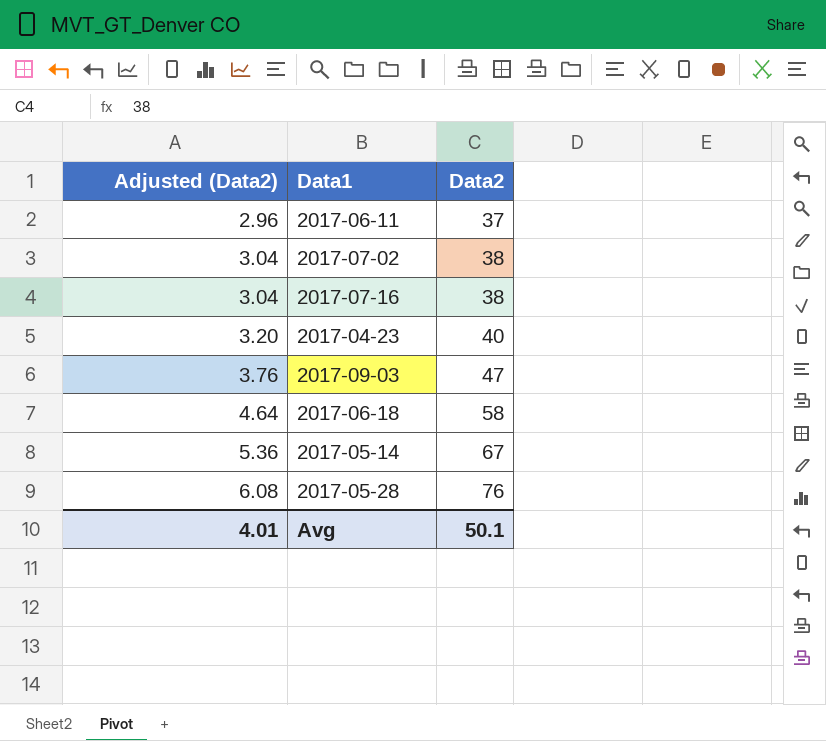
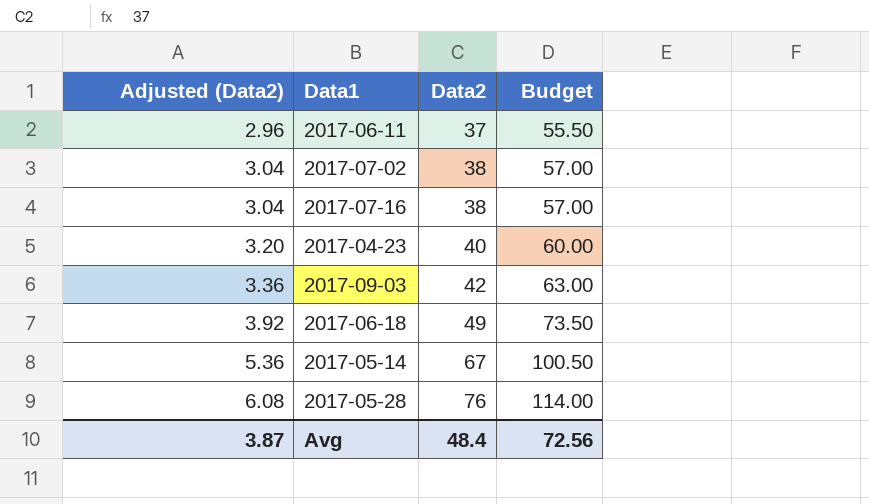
column Budget | formula: none -> [Data2] * 1.5
2017-09-03 | Adjusted (Data2): 3.76 -> 3.36
2017-09-03 | Data2: 47 -> 42
2017-06-18 | Adjusted (Data2): 4.64 -> 3.92
2017-06-18 | Data2: 58 -> 49
Avg | Adjusted (Data2): 4.01 -> 3.87
Avg | Data2: 50.1 -> 48.4

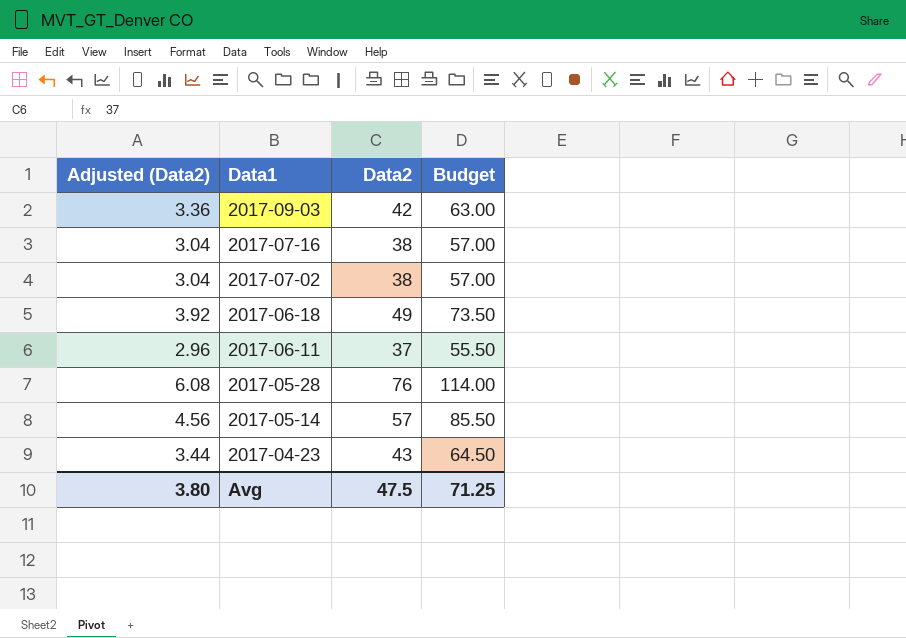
row order: Adjusted (Data2) ascending -> Data1 descending
2017-05-14 | Adjusted (Data2): 5.36 -> 4.56
2017-05-14 | Data2: 67 -> 57
2017-05-14 | Budget: 100.50 -> 85.50
2017-04-23 | Adjusted (Data2): 3.20 -> 3.44
2017-04-23 | Data2: 40 -> 43
2017-04-23 | Budget: 60.00 -> 64.50
Avg | Adjusted (Data2): 3.87 -> 3.80
Avg | Data2: 48.4 -> 47.5
Avg | Budget: 72.56 -> 71.25

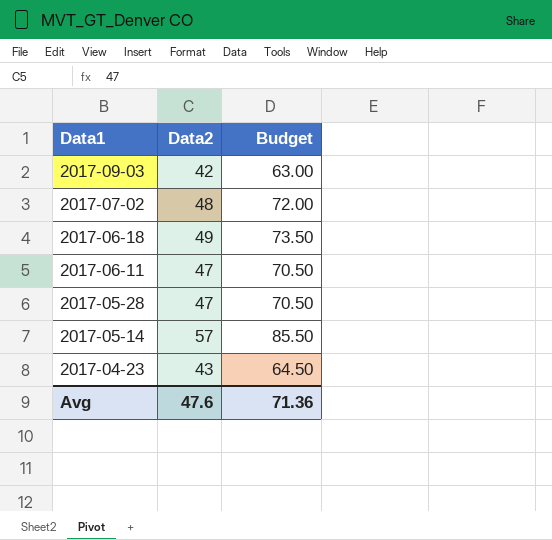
column Adjusted (Data2) | formula: [Data2] * 0.08 -> none
row 2017-07-16: 3.04 | 38 | 57.00 -> none
2017-07-02 | Data2: 38 -> 48
2017-07-02 | Budget: 57.00 -> 72.00
2017-06-11 | Data2: 37 -> 47
2017-06-11 | Budget: 55.50 -> 70.50
2017-05-28 | Data2: 76 -> 47
2017-05-28 | Budget: 114.00 -> 70.50
Avg | Data2: 47.5 -> 47.6
Avg | Budget: 71.25 -> 71.36

